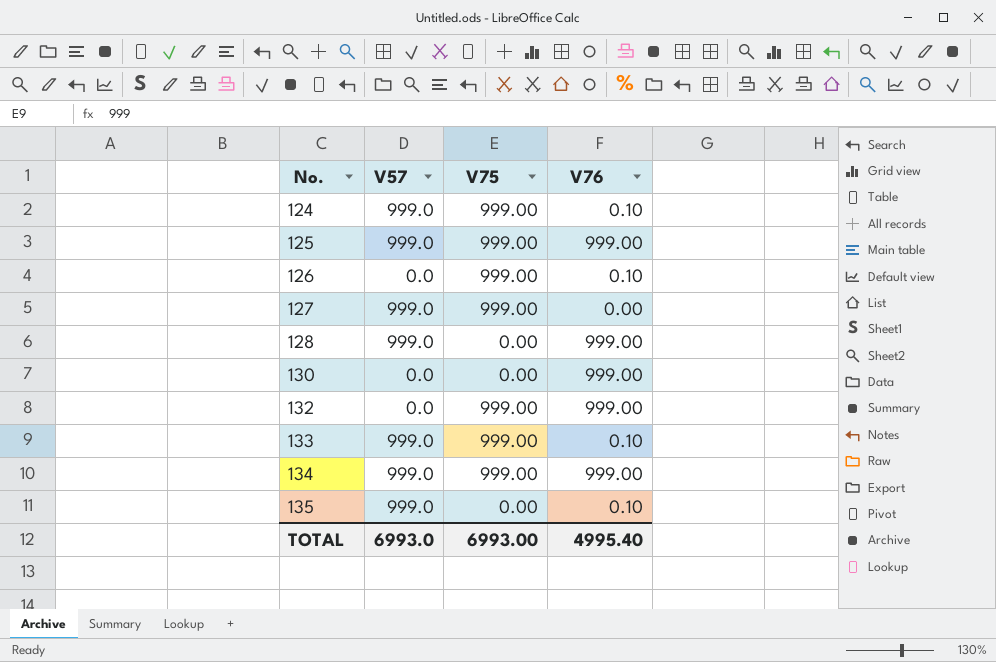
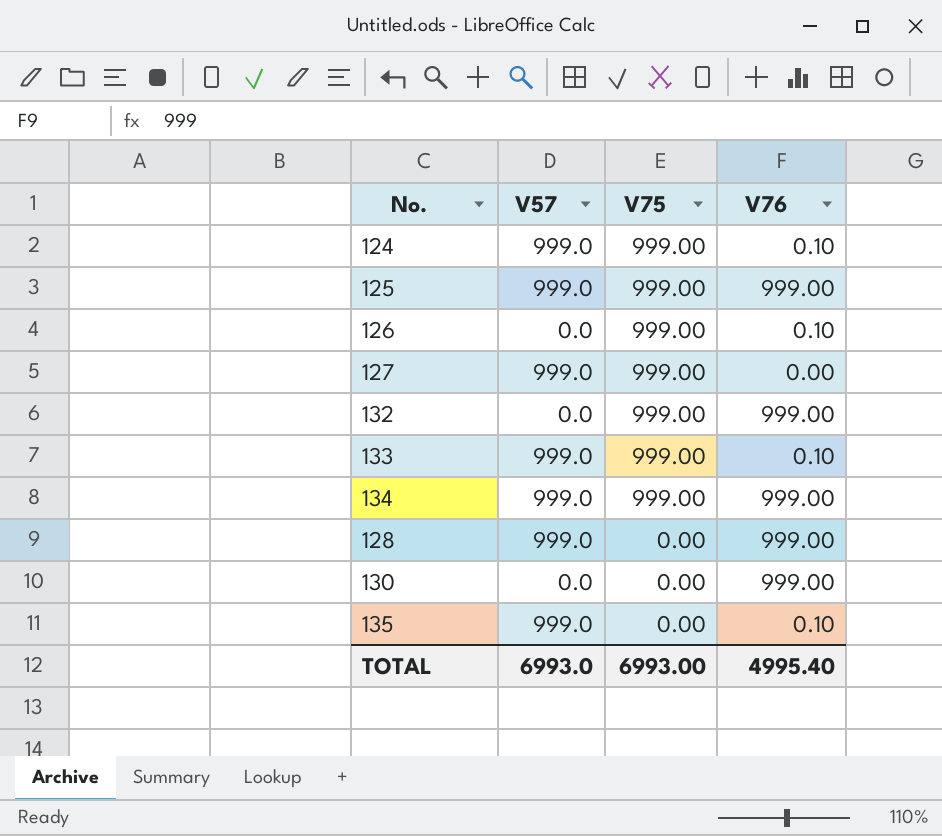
row order: No. ascending -> V75 descending

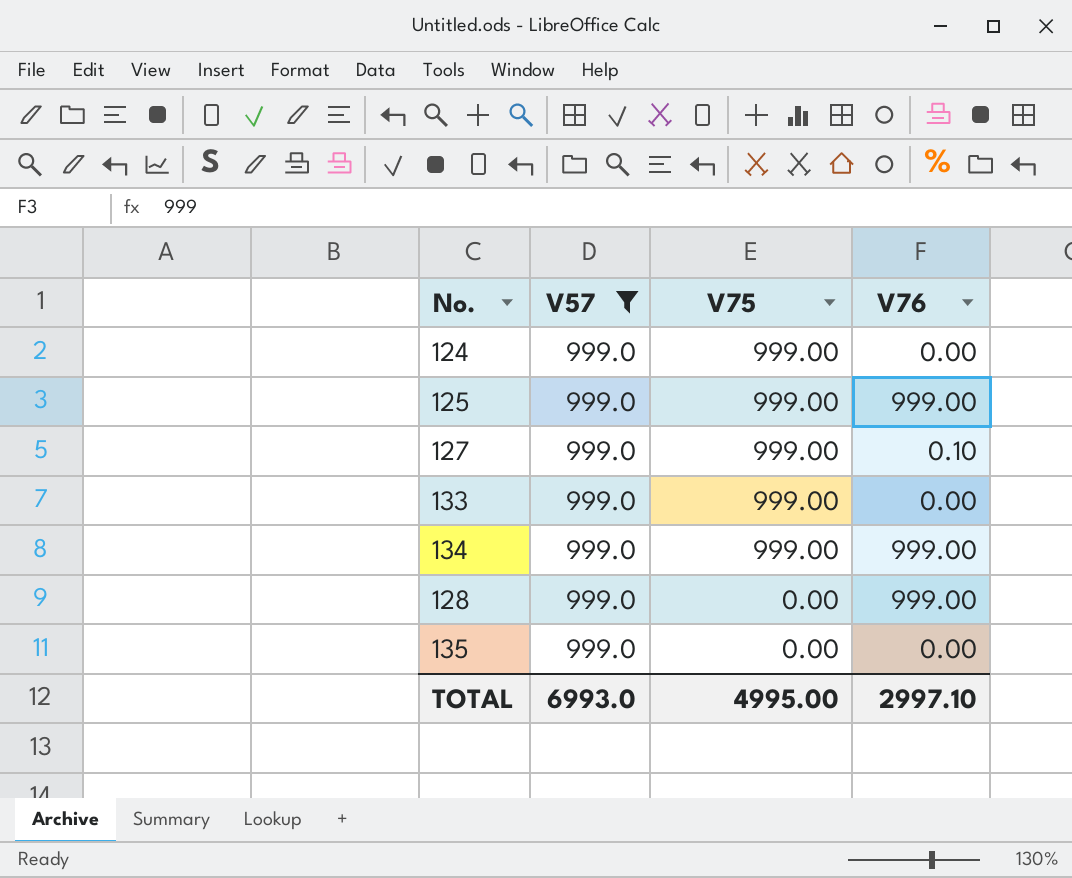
filter: none -> V57 = 999.0
124 | V76: 0.10 -> 0.00
127 | V76: 0.00 -> 0.10
133 | V76: 0.10 -> 0.00
135 | V76: 0.10 -> 0.00
TOTAL | V75: 6993.00 -> 4995.00
TOTAL | V76: 4995.40 -> 2997.10

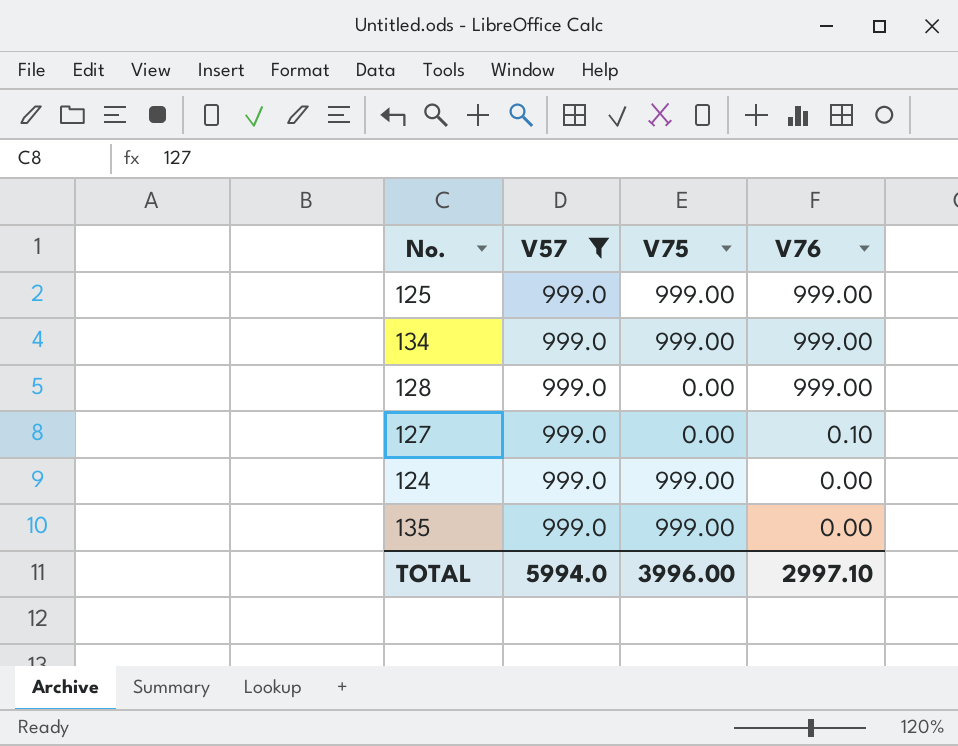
row order: V75 descending -> V76 descending
row 133: 999.0 | 999.00 | 0.00 -> none
127 | V75: 999.00 -> 0.00
135 | V75: 0.00 -> 999.00
TOTAL | V57: 6993.0 -> 5994.0
TOTAL | V75: 4995.00 -> 3996.00

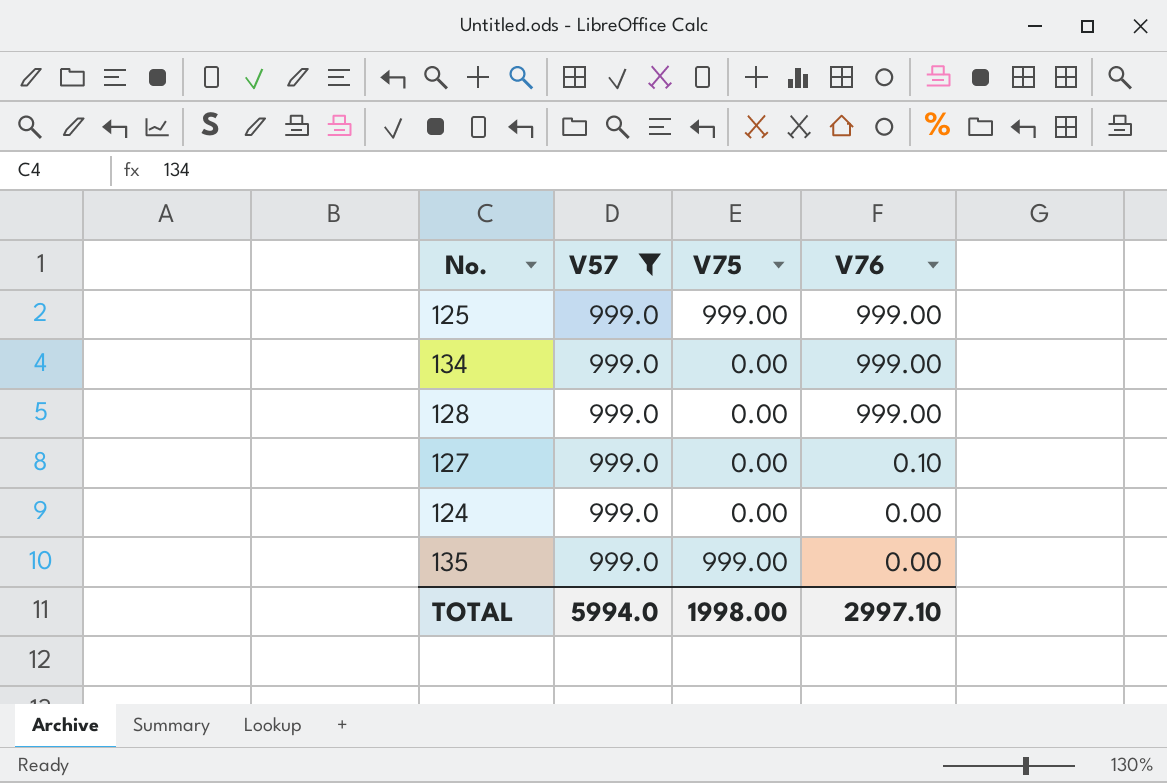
134 | V75: 999.00 -> 0.00
124 | V75: 999.00 -> 0.00
TOTAL | V75: 3996.00 -> 1998.00

